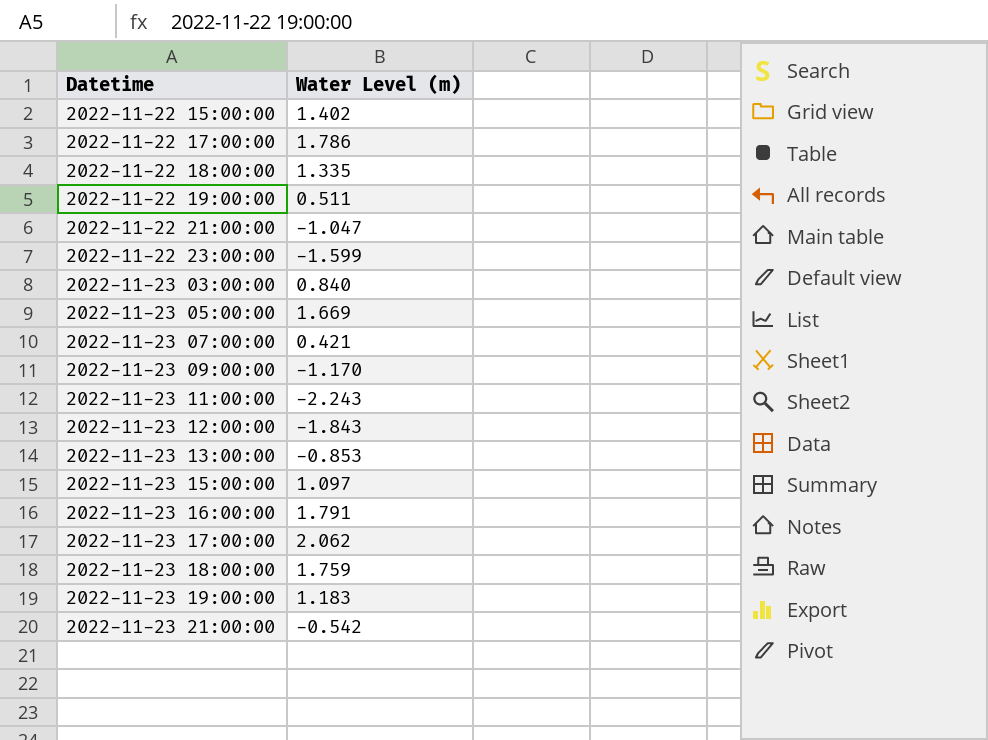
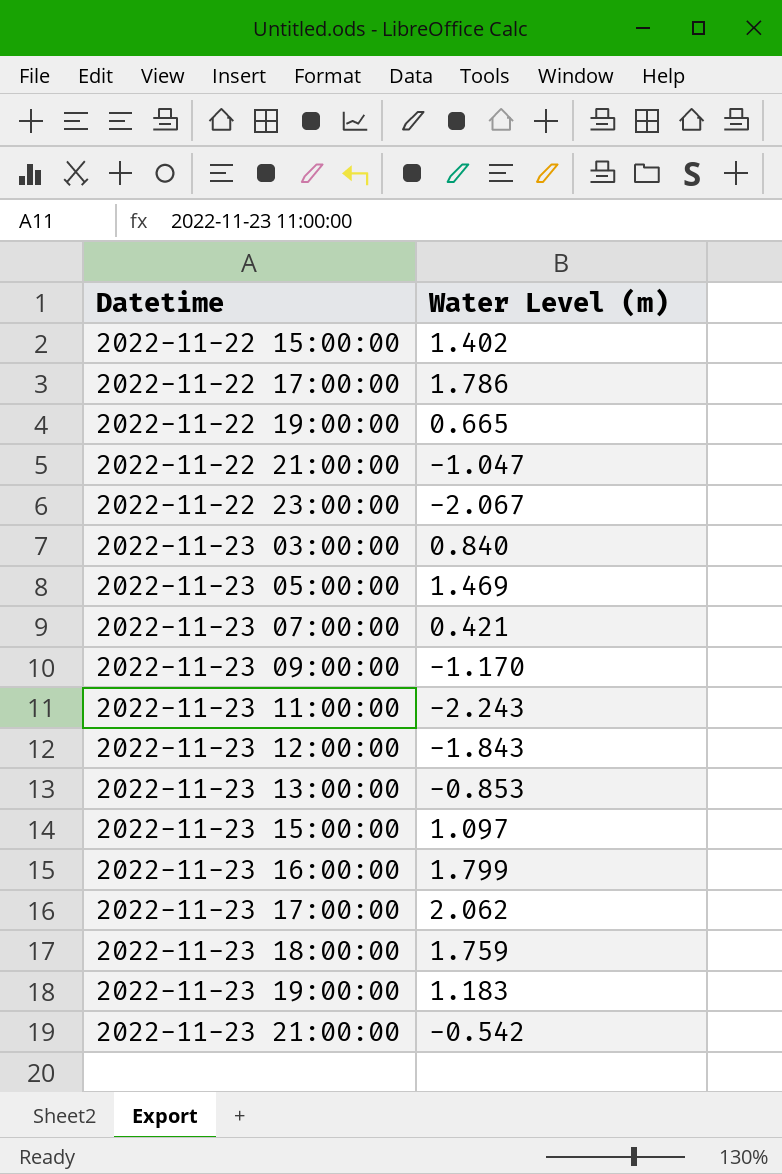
row 2022-11-22 18:00:00: 1.335 -> none
2022-11-22 19:00:00 | Water Level (m): 0.511 -> 0.665
2022-11-22 23:00:00 | Water Level (m): -1.599 -> -2.067
2022-11-23 05:00:00 | Water Level (m): 1.669 -> 1.469
2022-11-23 16:00:00 | Water Level (m): 1.791 -> 1.799

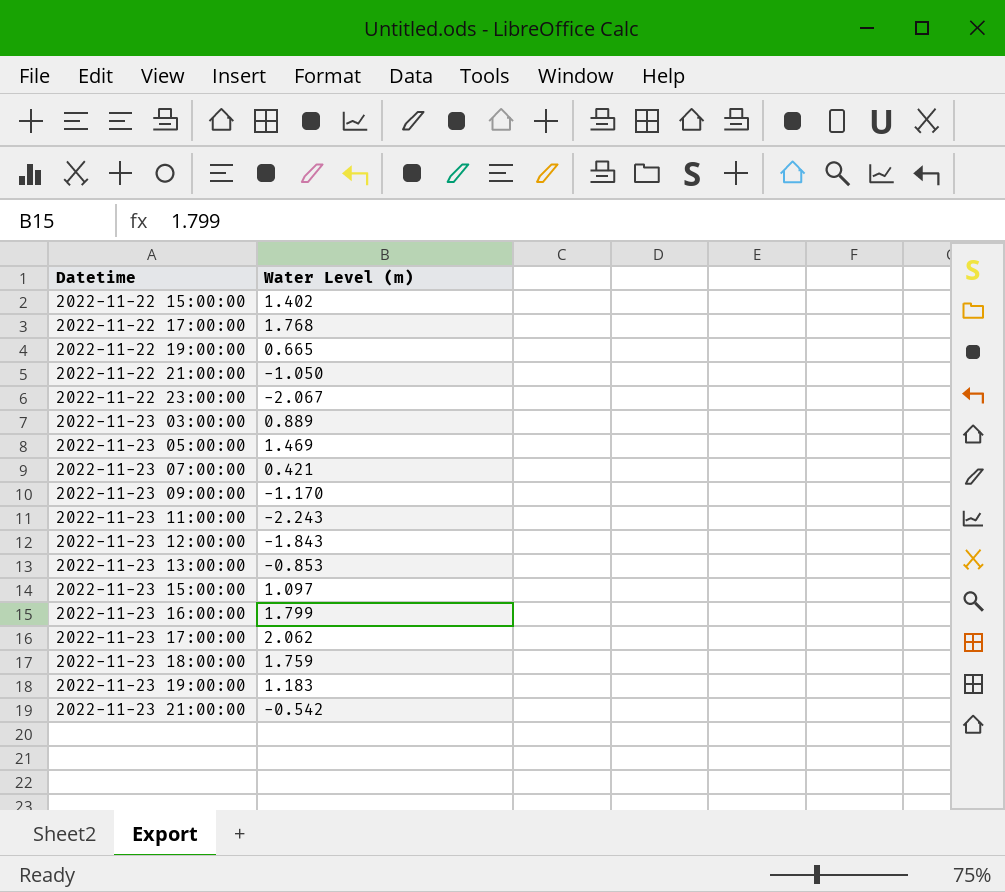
2022-11-22 17:00:00 | Water Level (m): 1.786 -> 1.768
2022-11-22 21:00:00 | Water Level (m): -1.047 -> -1.050
2022-11-23 03:00:00 | Water Level (m): 0.840 -> 0.889

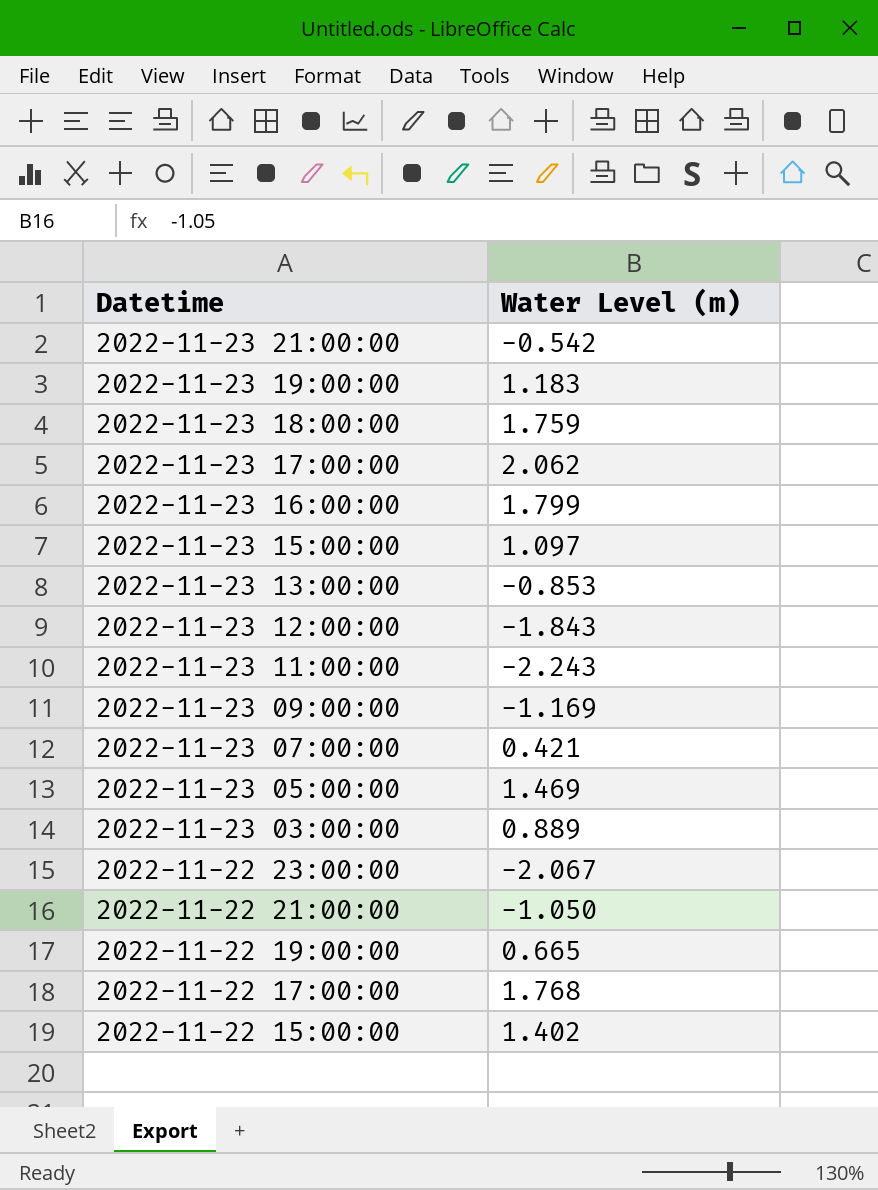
row order: Datetime ascending -> Datetime descending
2022-11-23 09:00:00 | Water Level (m): -1.170 -> -1.169

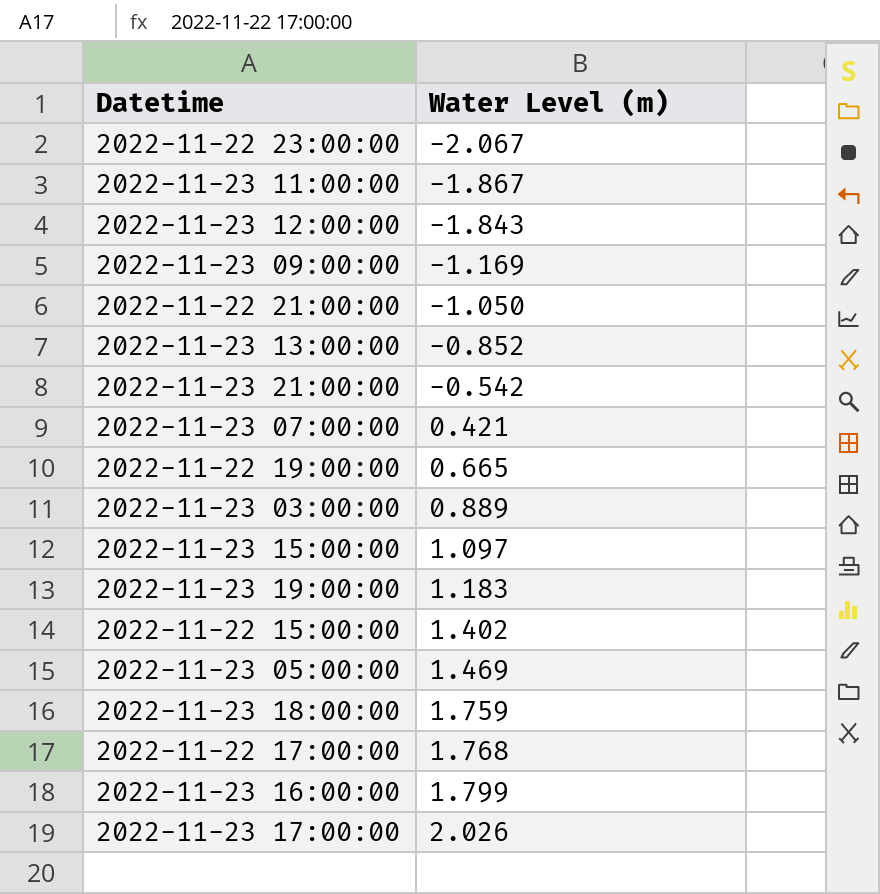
row order: Datetime descending -> Water Level (m) ascending
2022-11-23 11:00:00 | Water Level (m): -2.243 -> -1.867
2022-11-23 13:00:00 | Water Level (m): -0.853 -> -0.852
2022-11-23 17:00:00 | Water Level (m): 2.062 -> 2.026

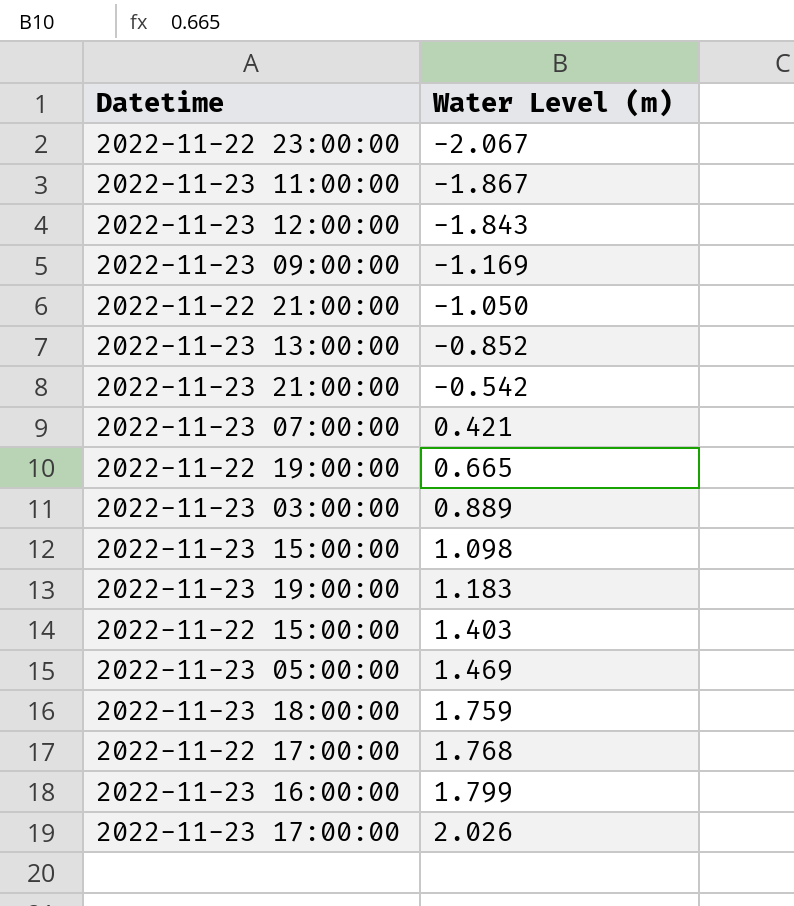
2022-11-23 15:00:00 | Water Level (m): 1.097 -> 1.098
2022-11-22 15:00:00 | Water Level (m): 1.402 -> 1.403

